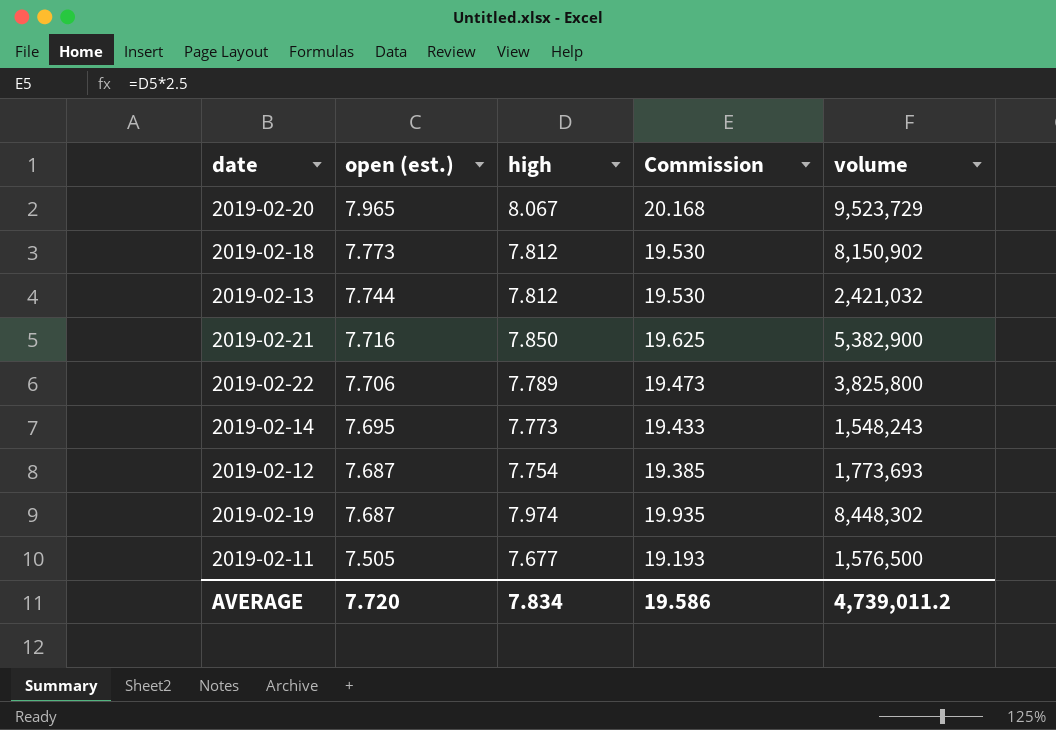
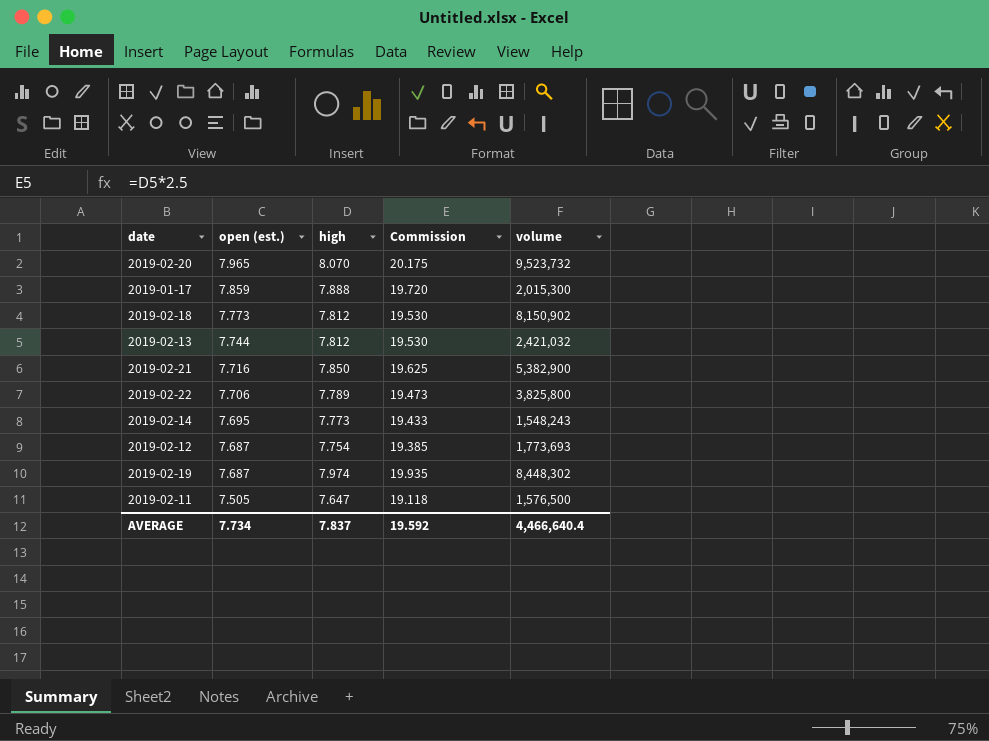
2019-02-20 | high: 8.067 -> 8.070
2019-02-20 | Commission: 20.168 -> 20.175
2019-02-20 | volume: 9,523,729 -> 9,523,732
row 2019-01-17: none -> 7.859 | 7.888 | 19.720 | 2,015,300
2019-02-11 | high: 7.677 -> 7.647
2019-02-11 | Commission: 19.193 -> 19.118
AVERAGE | open (est.): 7.720 -> 7.734
AVERAGE | high: 7.834 -> 7.837
AVERAGE | Commission: 19.586 -> 19.592
AVERAGE | volume: 4,739,011.2 -> 4,466,640.4

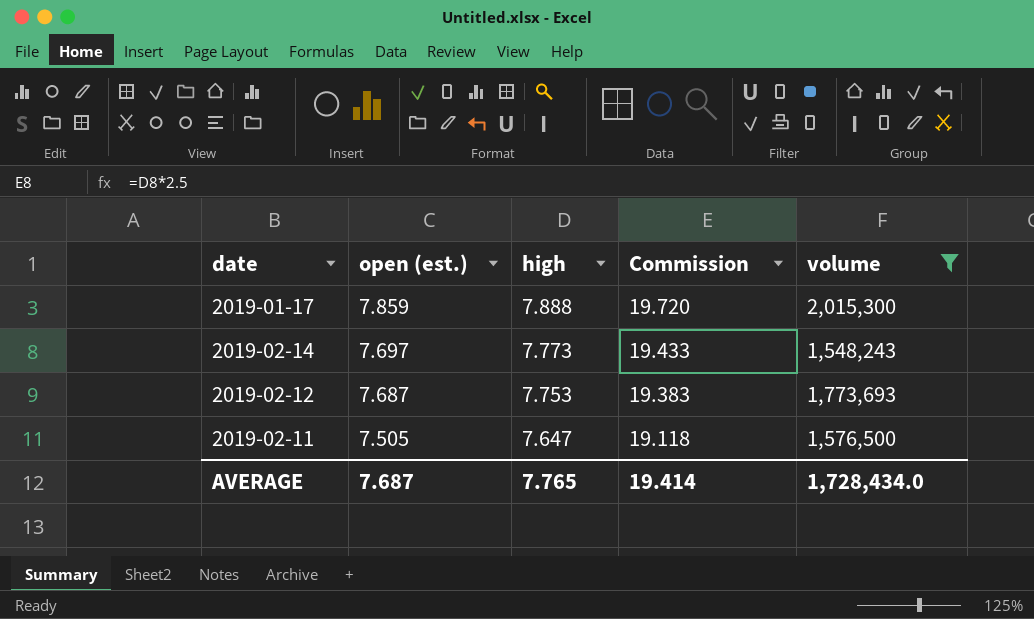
filter: none -> volume <= 2,015,300
2019-02-14 | open (est.): 7.695 -> 7.697
2019-02-12 | high: 7.754 -> 7.753
2019-02-12 | Commission: 19.385 -> 19.383
AVERAGE | open (est.): 7.734 -> 7.687
AVERAGE | high: 7.837 -> 7.765
AVERAGE | Commission: 19.592 -> 19.414
AVERAGE | volume: 4,466,640.4 -> 1,728,434.0

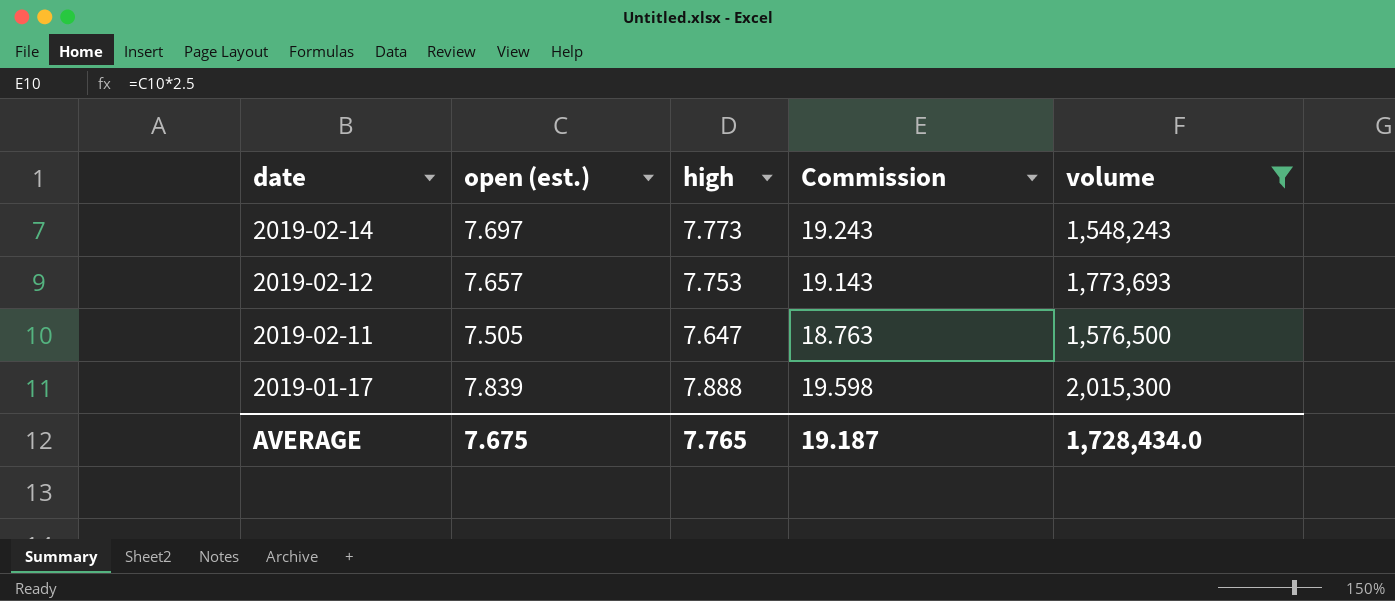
row order: open (est.) descending -> date descending
column Commission | formula: [high] * 2.5 -> [open (est.)] * 2.5
2019-02-12 | open (est.): 7.687 -> 7.657
2019-01-17 | open (est.): 7.859 -> 7.839
AVERAGE | open (est.): 7.687 -> 7.675
AVERAGE | Commission: 19.414 -> 19.187

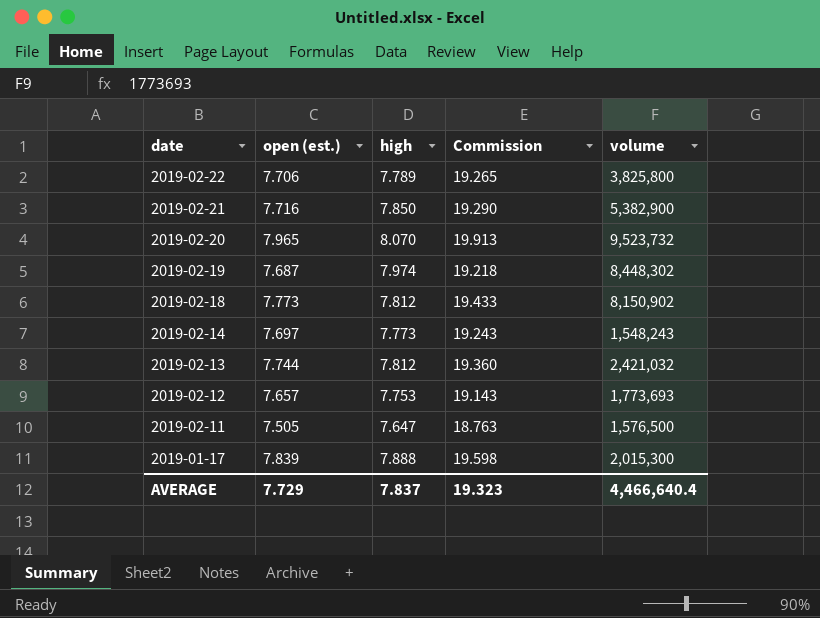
filter: volume <= 2,015,300 -> none
AVERAGE | open (est.): 7.675 -> 7.729
AVERAGE | high: 7.765 -> 7.837
AVERAGE | Commission: 19.187 -> 19.323
AVERAGE | volume: 1,728,434.0 -> 4,466,640.4

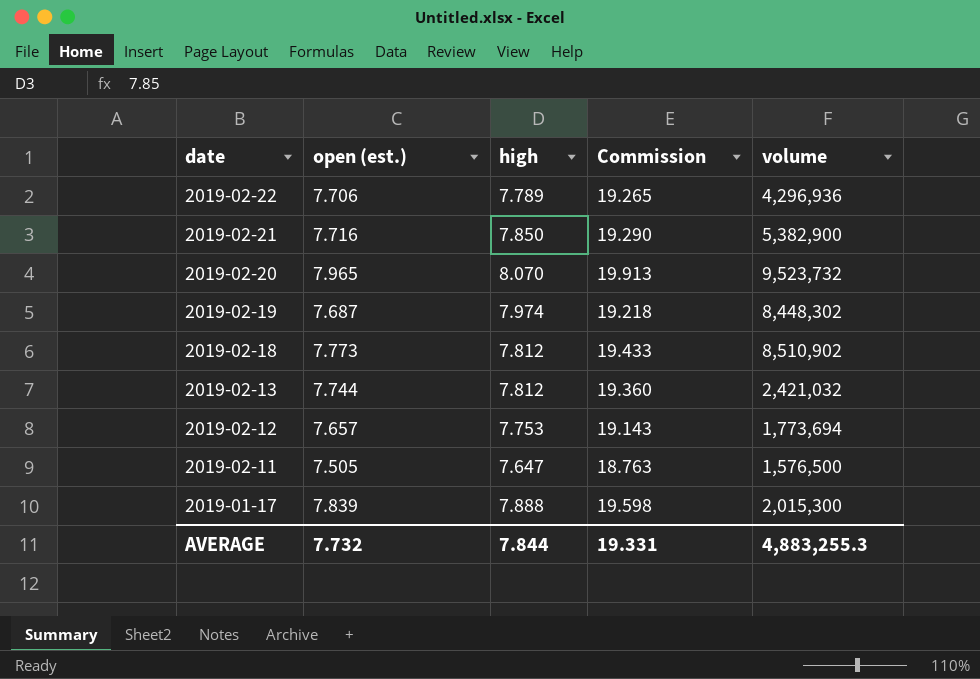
row 2019-02-14: 7.697 | 7.773 | 19.243 | 1,548,243 -> none
2019-02-22 | volume: 3,825,800 -> 4,296,936
2019-02-18 | volume: 8,150,902 -> 8,510,902
2019-02-12 | volume: 1,773,693 -> 1,773,694
AVERAGE | open (est.): 7.729 -> 7.732
AVERAGE | high: 7.837 -> 7.844
AVERAGE | Commission: 19.323 -> 19.331
AVERAGE | volume: 4,466,640.4 -> 4,883,255.3

